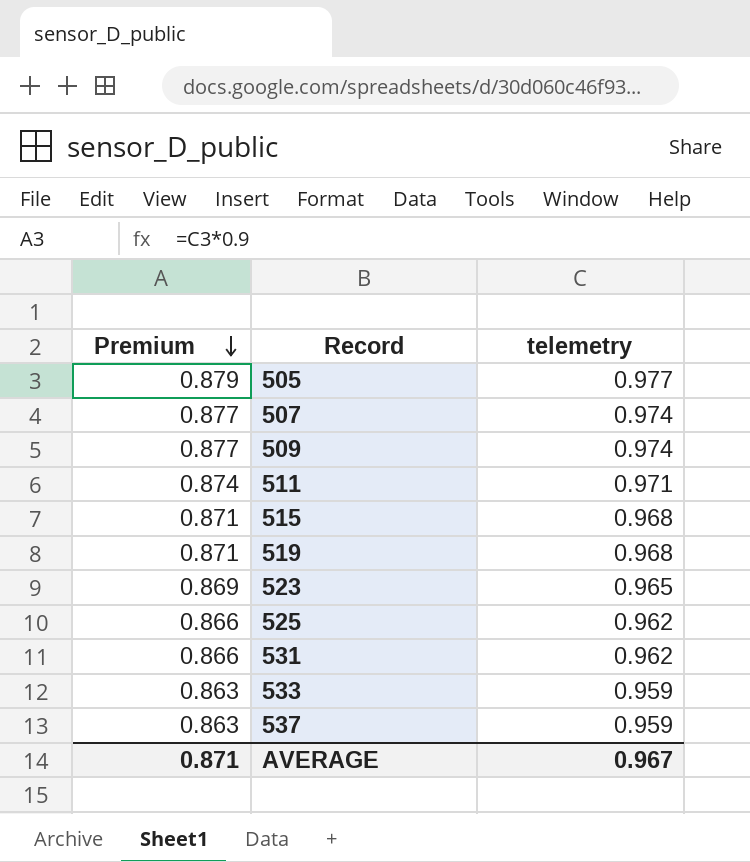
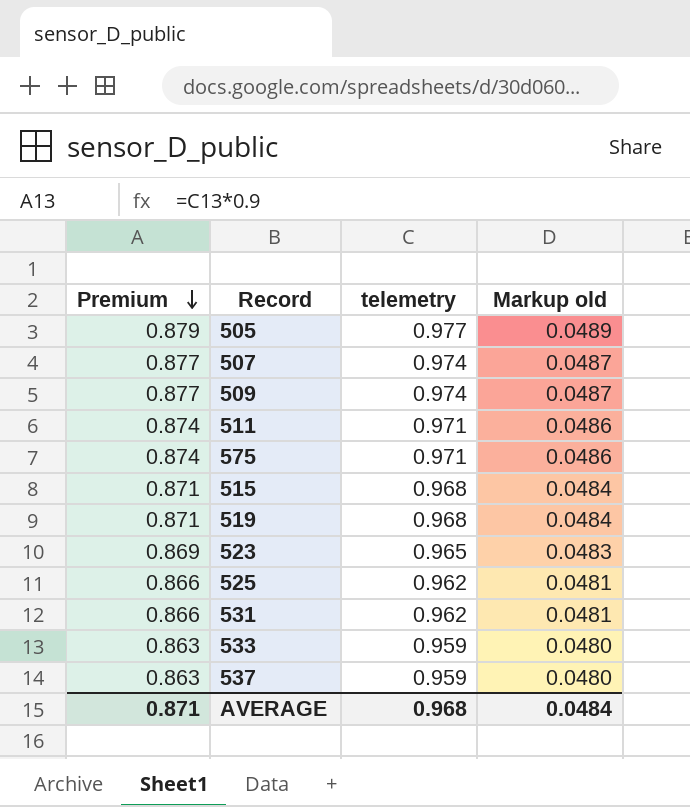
column Markup old | formula: none -> [telemetry] * 0.05
row 575: none -> 0.874 | 0.971 | 0.0486
AVERAGE | telemetry: 0.967 -> 0.968

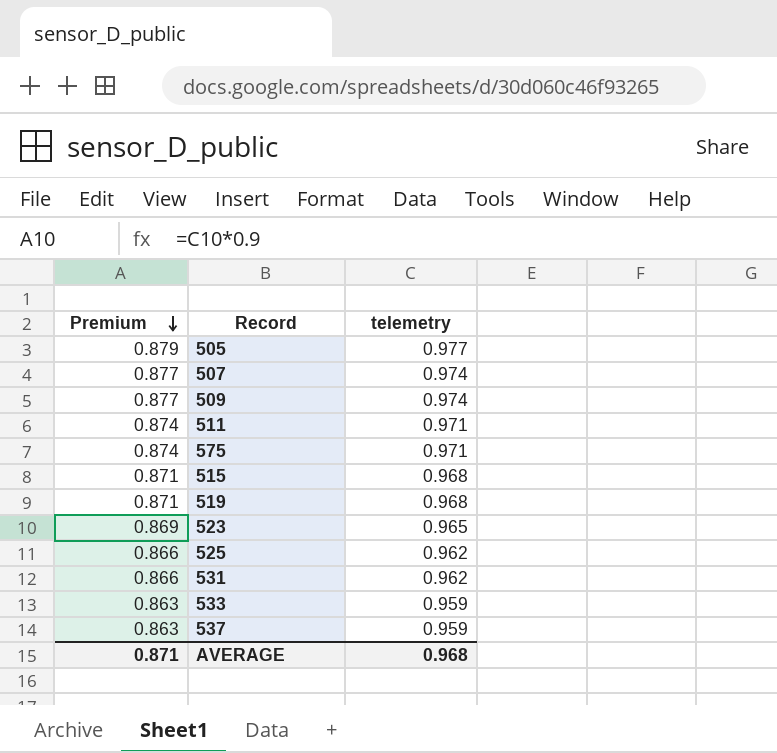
column Markup old | formula: [telemetry] * 0.05 -> none

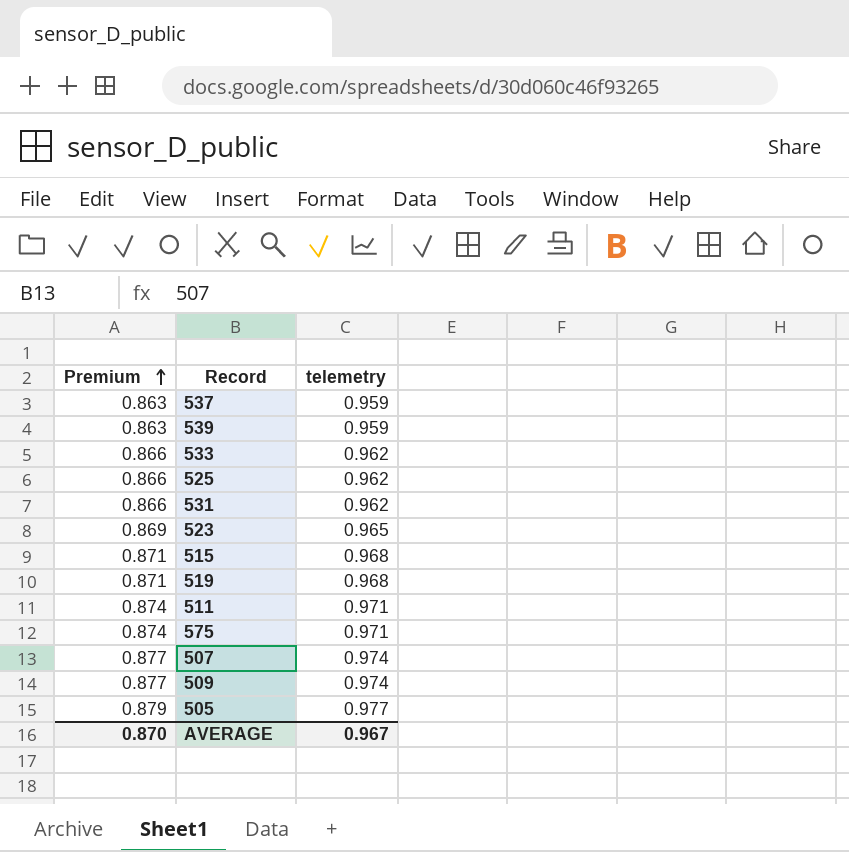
row order: Premium descending -> Premium ascending
row 539: none -> 0.863 | 0.959
533 | Premium: 0.863 -> 0.866
533 | telemetry: 0.959 -> 0.962
AVERAGE | Premium: 0.871 -> 0.870
AVERAGE | telemetry: 0.968 -> 0.967

